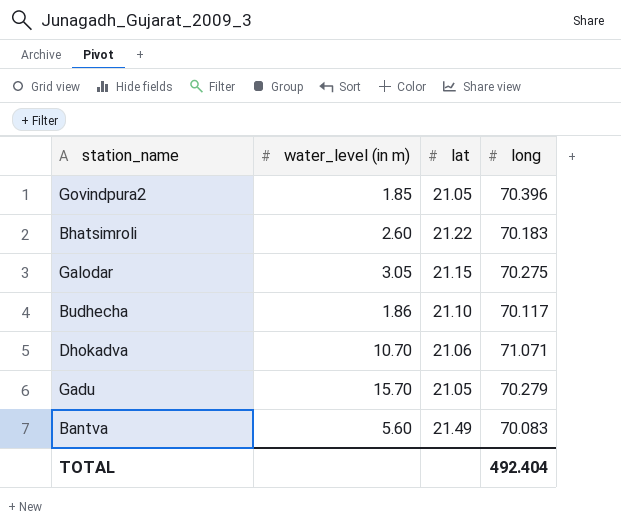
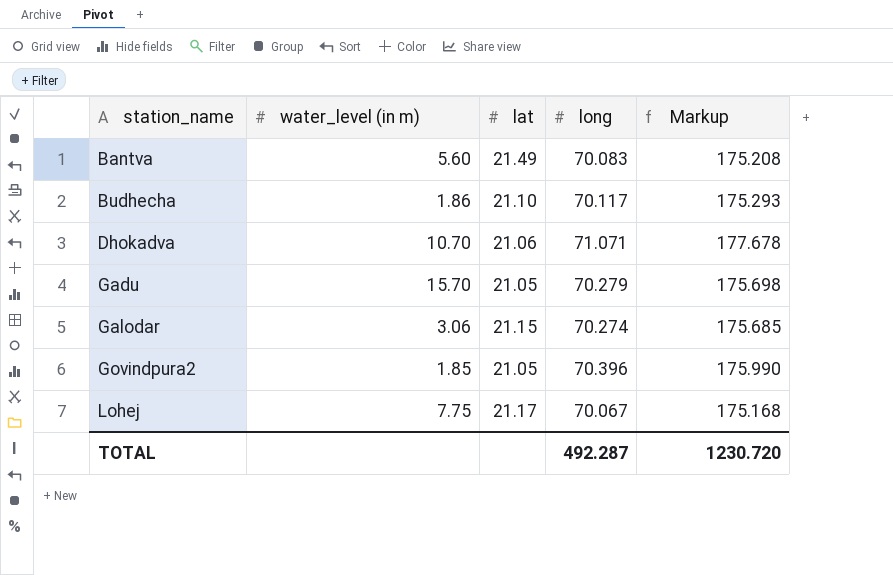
row order: none -> station_name ascending
column Markup | formula: none -> [long] * 2.5
row Bhatsimroli: 2.60 | 21.22 | 70.183 -> none
Galodar | water_level (in m): 3.05 -> 3.06
Galodar | long: 70.275 -> 70.274
row Lohej: none -> 7.75 | 21.17 | 70.067 | 175.168
TOTAL | long: 492.404 -> 492.287

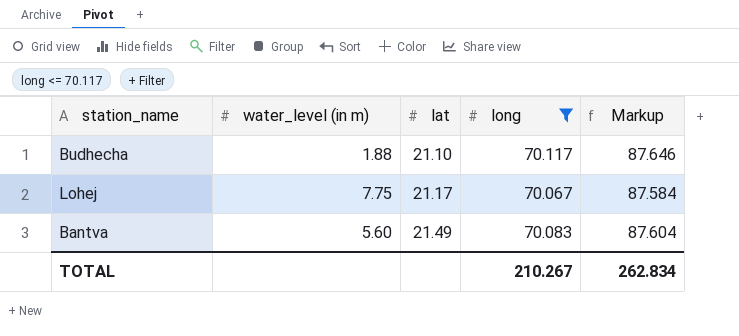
filter: none -> long <= 70.117
row order: station_name ascending -> lat ascending
column Markup | formula: [long] * 2.5 -> [long] * 1.25
Budhecha | water_level (in m): 1.86 -> 1.88
TOTAL | long: 492.287 -> 210.267
TOTAL | Markup: 1230.720 -> 262.834

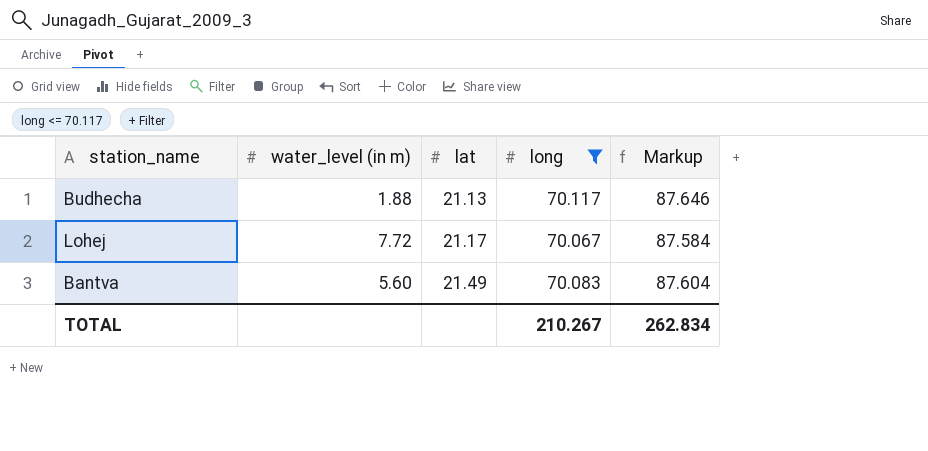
Budhecha | lat: 21.10 -> 21.13
Lohej | water_level (in m): 7.75 -> 7.72

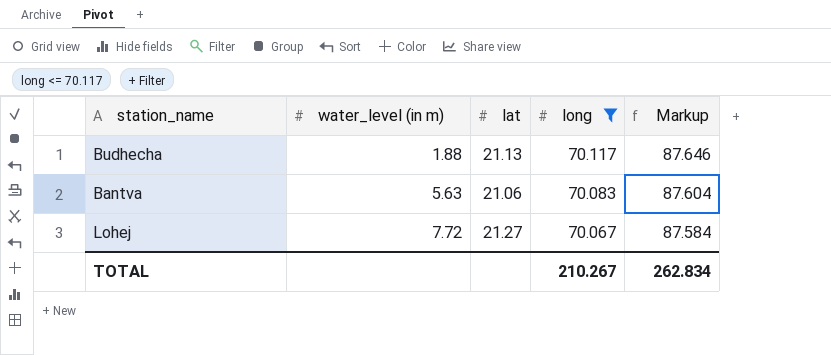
row order: lat ascending -> water_level (in m) ascending
Bantva | water_level (in m): 5.60 -> 5.63
Bantva | lat: 21.49 -> 21.06
Lohej | lat: 21.17 -> 21.27

